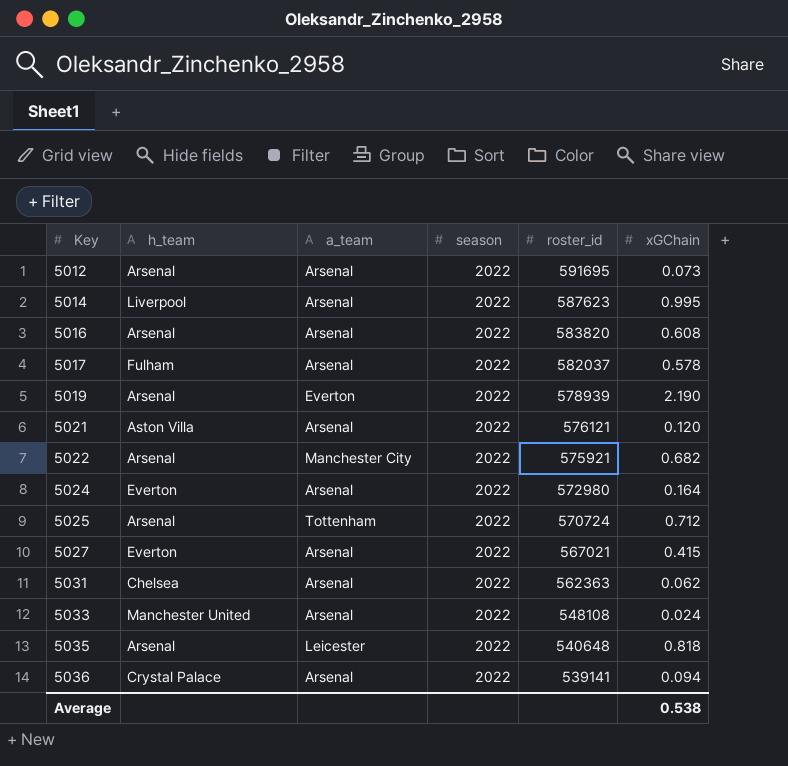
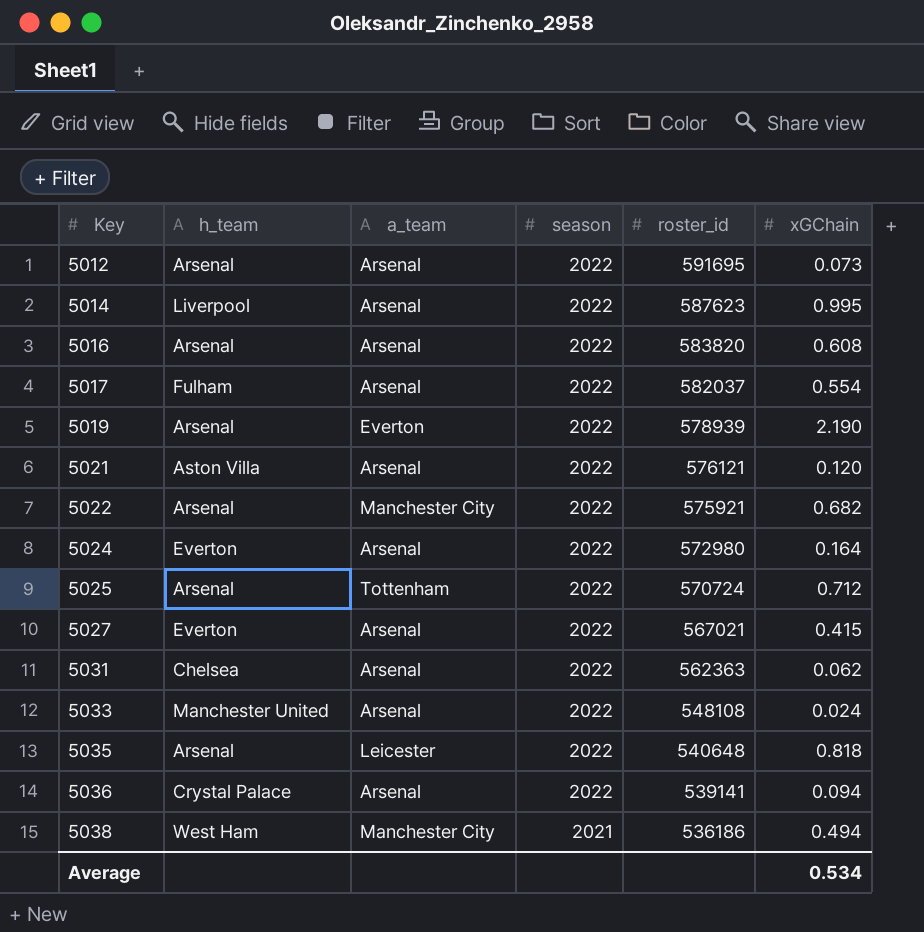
5017 | xGChain: 0.578 -> 0.554
row 5038: none -> West Ham | Manchester City | 2021 | 536186 | 0.494
Average | xGChain: 0.538 -> 0.534

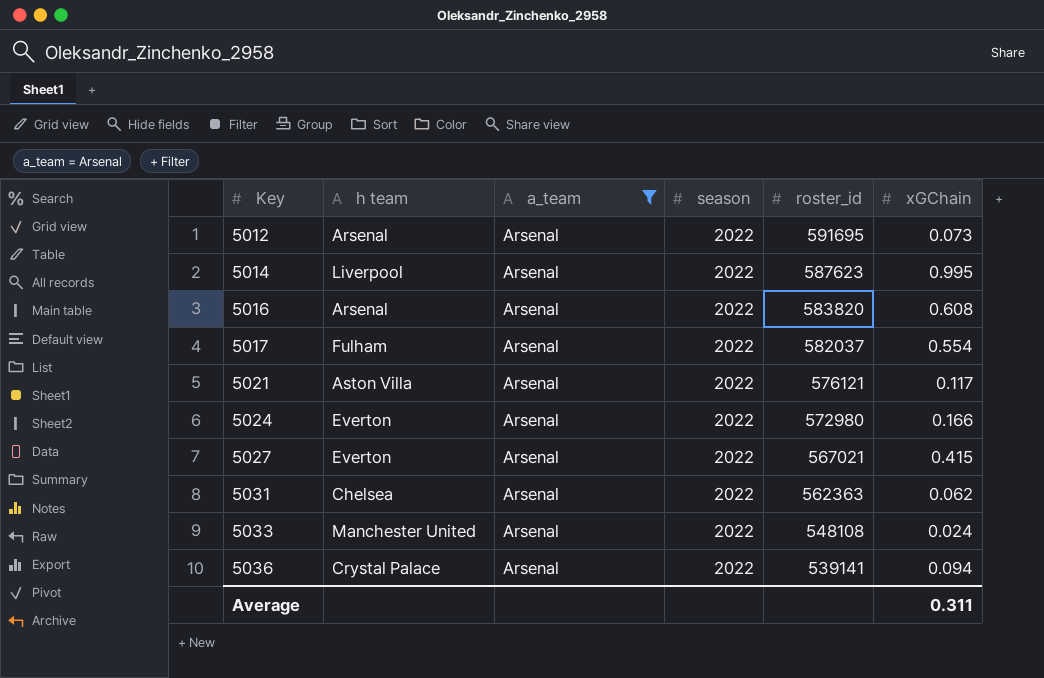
filter: none -> a_team = Arsenal
column name: h_team -> h team
5021 | xGChain: 0.120 -> 0.117
5024 | xGChain: 0.164 -> 0.166
Average | xGChain: 0.534 -> 0.311

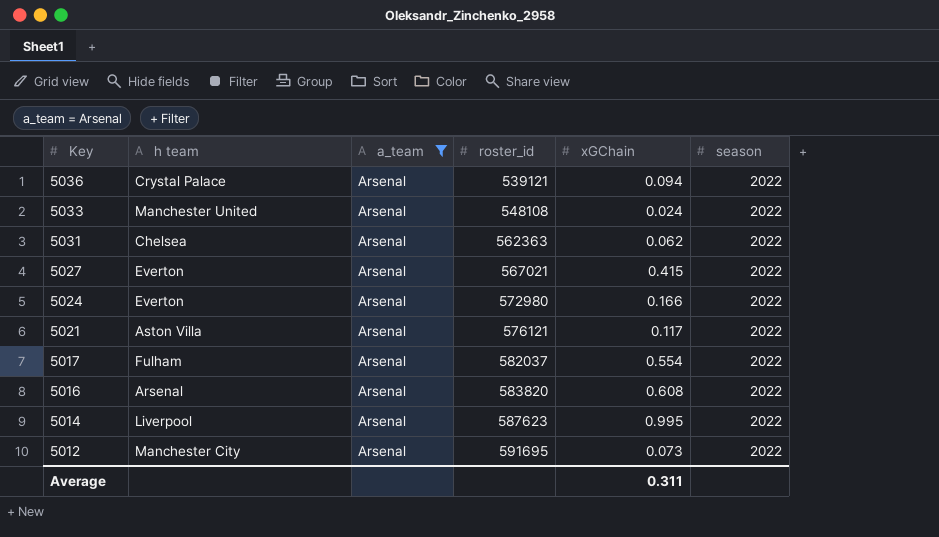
row order: Key ascending -> Key descending
column season | position: 4 -> 6
5036 | roster_id: 539141 -> 539121
5012 | h team: Arsenal -> Manchester City

